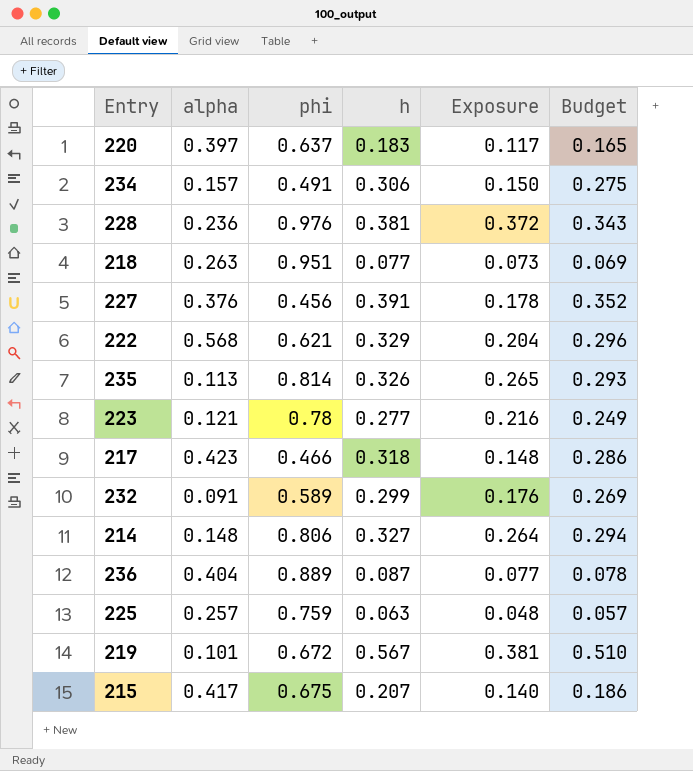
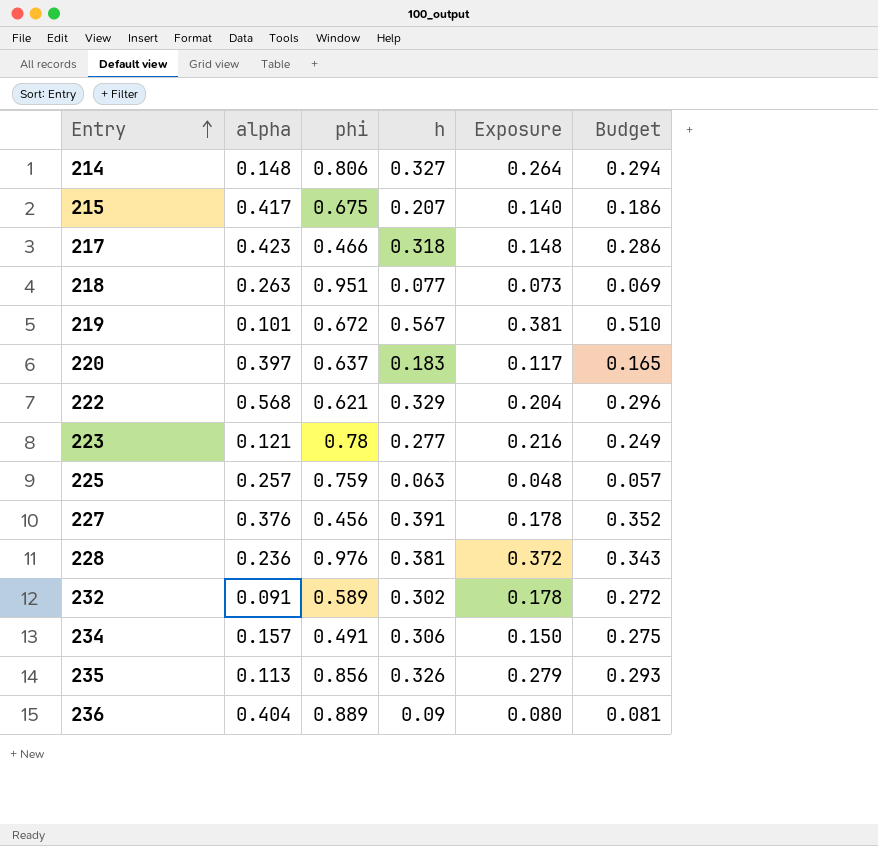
row order: none -> Entry ascending
232 | h: 0.299 -> 0.302
232 | Exposure: 0.176 -> 0.178
232 | Budget: 0.269 -> 0.272
235 | phi: 0.814 -> 0.856
235 | Exposure: 0.265 -> 0.279
236 | h: 0.087 -> 0.09
236 | Exposure: 0.077 -> 0.080
236 | Budget: 0.078 -> 0.081

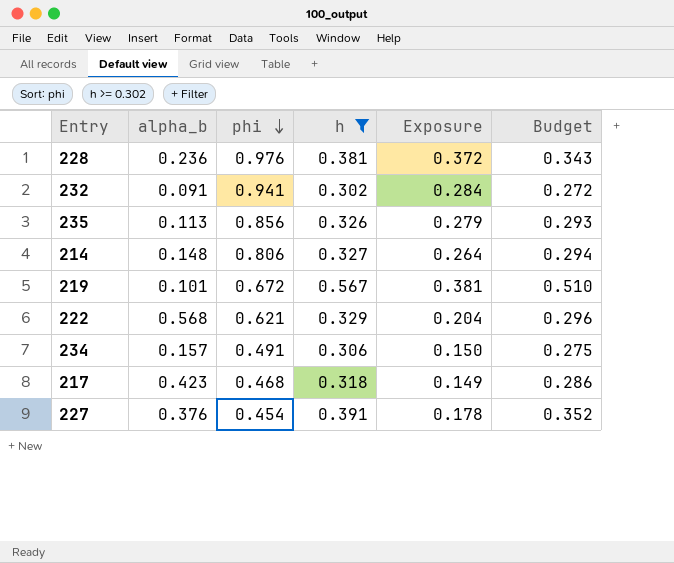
filter: none -> h >= 0.302
row order: Entry ascending -> phi descending
column name: alpha -> alpha_b
232 | phi: 0.589 -> 0.941
232 | Exposure: 0.178 -> 0.284
217 | phi: 0.466 -> 0.468
217 | Exposure: 0.148 -> 0.149
227 | phi: 0.456 -> 0.454

